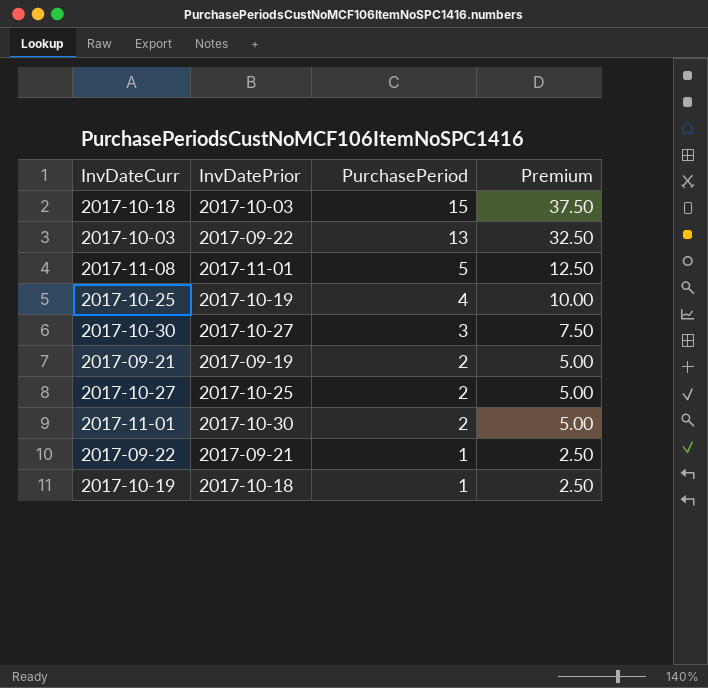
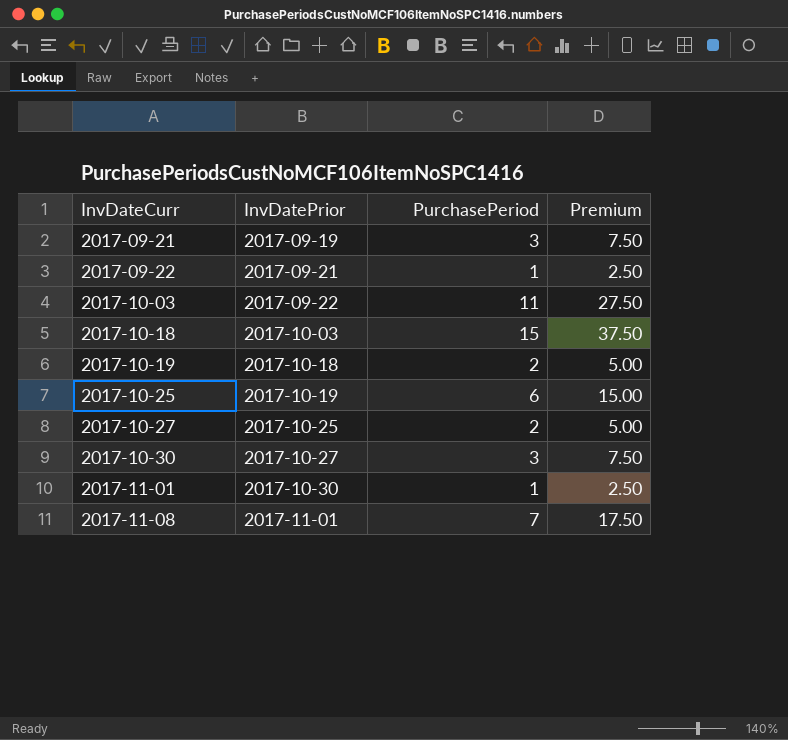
row order: PurchasePeriod descending -> InvDateCurr ascending
2017-09-21 | PurchasePeriod: 2 -> 3
2017-09-21 | Premium: 5.00 -> 7.50
2017-10-03 | PurchasePeriod: 13 -> 11
2017-10-03 | Premium: 32.50 -> 27.50
2017-10-19 | PurchasePeriod: 1 -> 2
2017-10-19 | Premium: 2.50 -> 5.00
2017-10-25 | PurchasePeriod: 4 -> 6
2017-10-25 | Premium: 10.00 -> 15.00
2017-11-01 | PurchasePeriod: 2 -> 1
2017-11-01 | Premium: 5.00 -> 2.50
2017-11-08 | PurchasePeriod: 5 -> 7
2017-11-08 | Premium: 12.50 -> 17.50

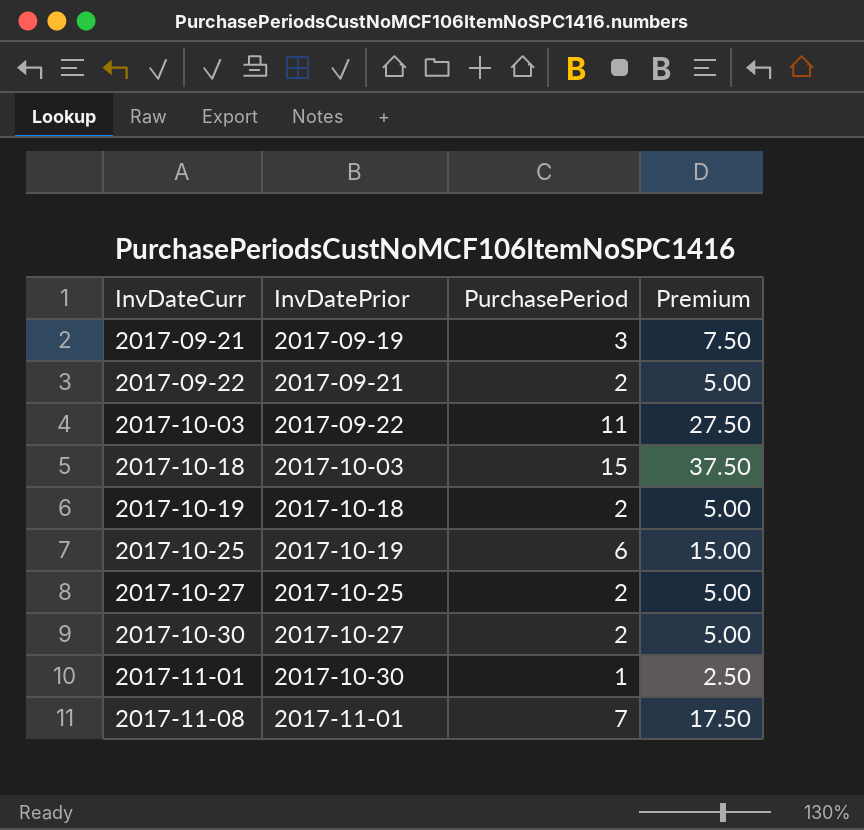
2017-09-22 | PurchasePeriod: 1 -> 2
2017-09-22 | Premium: 2.50 -> 5.00
2017-10-30 | PurchasePeriod: 3 -> 2
2017-10-30 | Premium: 7.50 -> 5.00

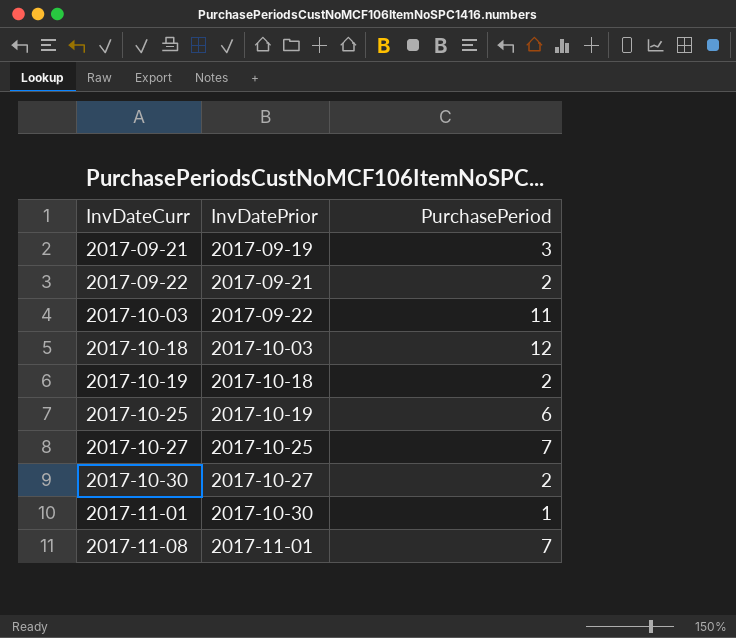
column Premium | formula: [PurchasePeriod] * 2.5 -> none
2017-10-18 | PurchasePeriod: 15 -> 12
2017-10-27 | PurchasePeriod: 2 -> 7

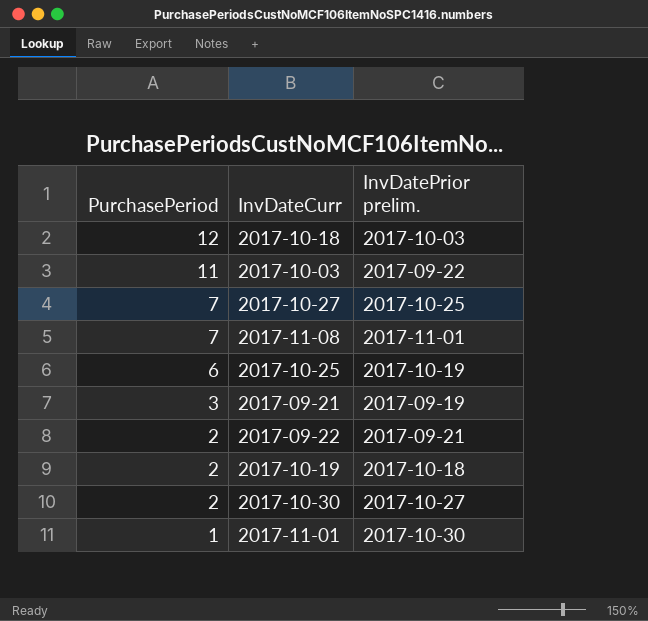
row order: InvDateCurr ascending -> PurchasePeriod descending
column PurchasePeriod | position: 3 -> 1
column name: InvDatePrior -> InvDatePrior prelim.

